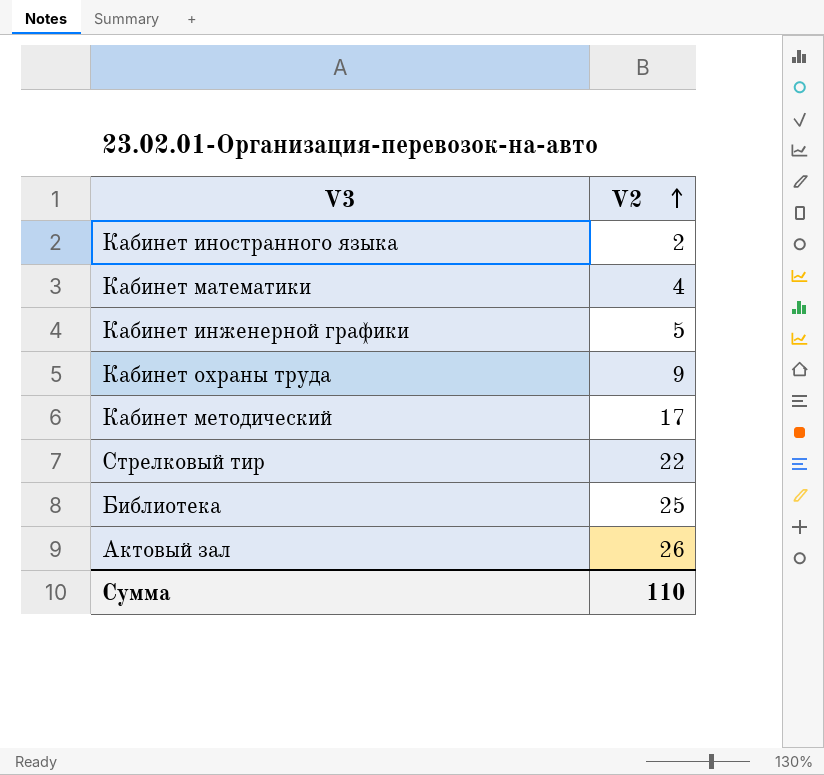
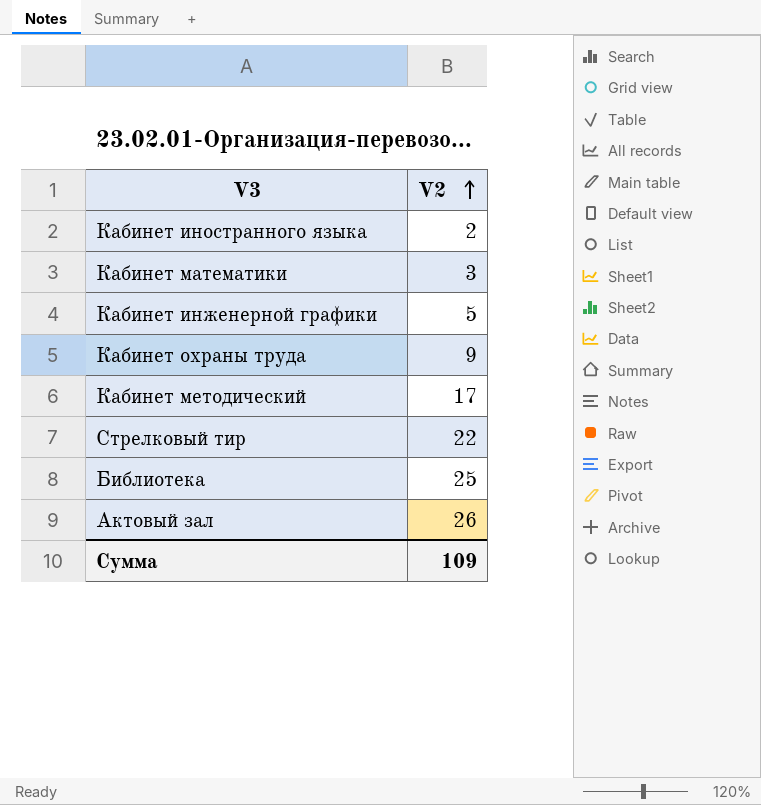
Кабинет математики | V2: 4 -> 3
Сумма | V2: 110 -> 109

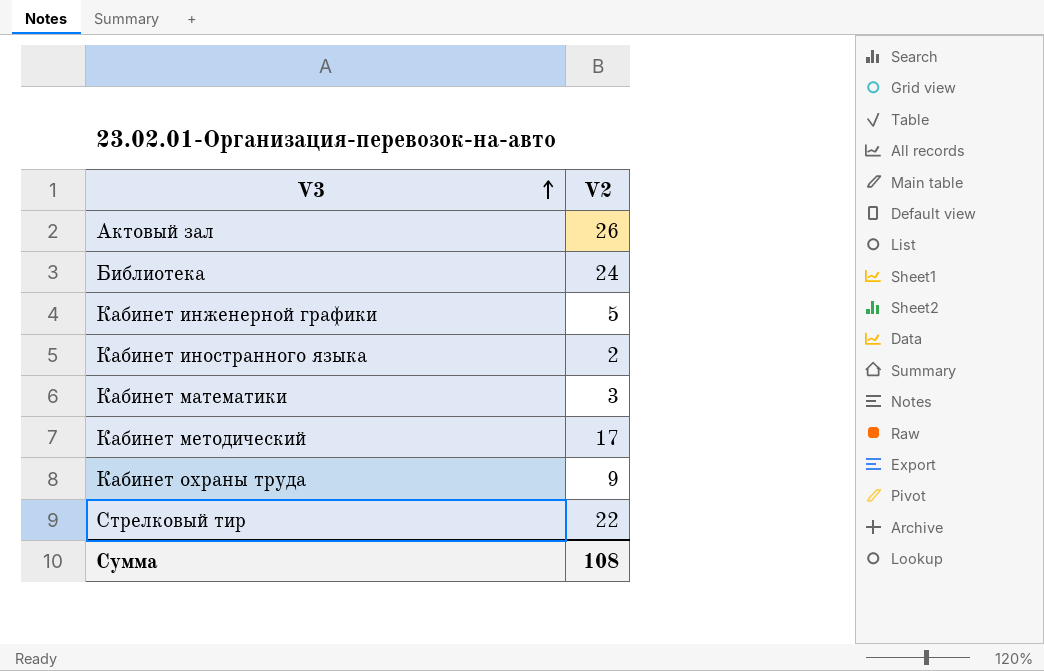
row order: V2 ascending -> V3 ascending
Библиотека | V2: 25 -> 24
Сумма | V2: 109 -> 108

